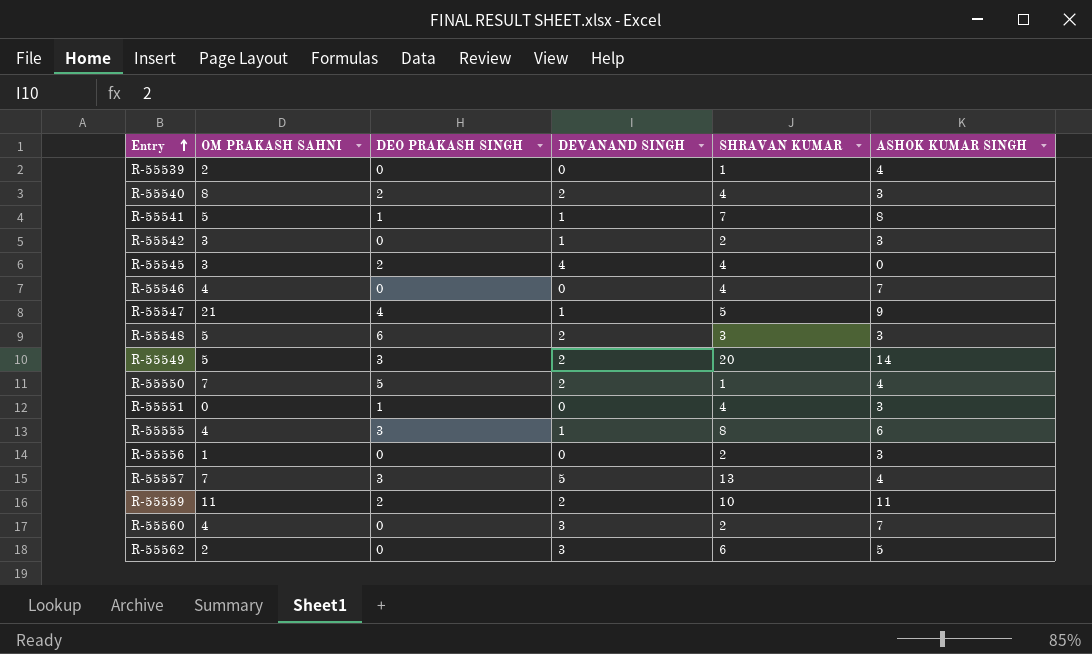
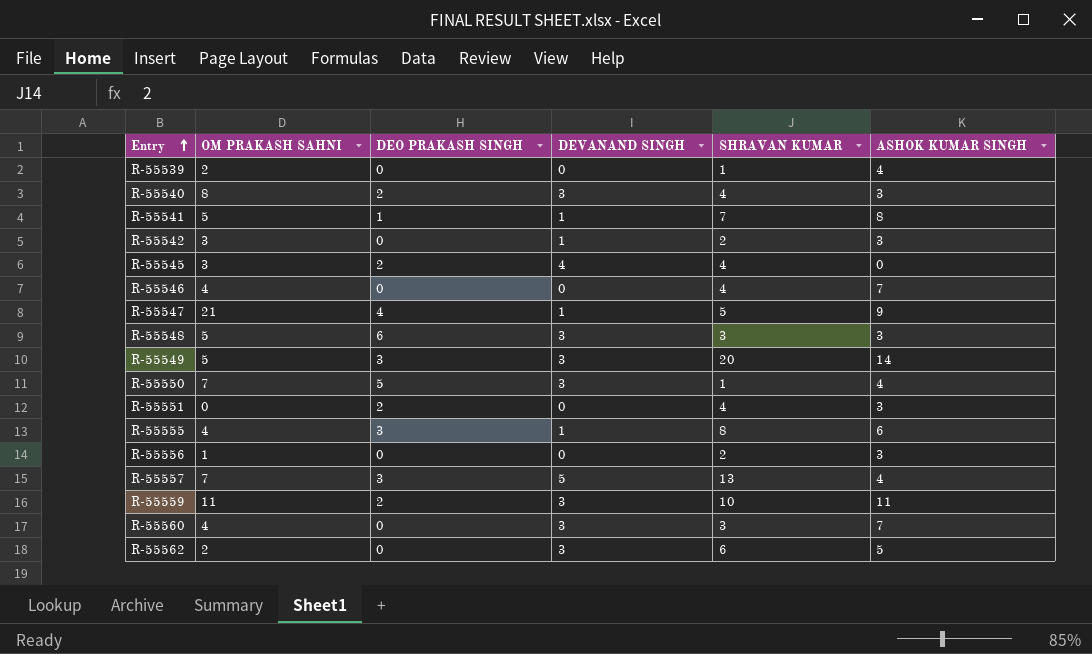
R-55540 | DEVANAND SINGH: 2 -> 3
R-55548 | DEVANAND SINGH: 2 -> 3
R-55549 | DEVANAND SINGH: 2 -> 3
R-55550 | DEVANAND SINGH: 2 -> 3
R-55551 | DEO PRAKASH SINGH: 1 -> 2
R-55559 | DEVANAND SINGH: 2 -> 3
R-55560 | SHRAVAN KUMAR: 2 -> 3

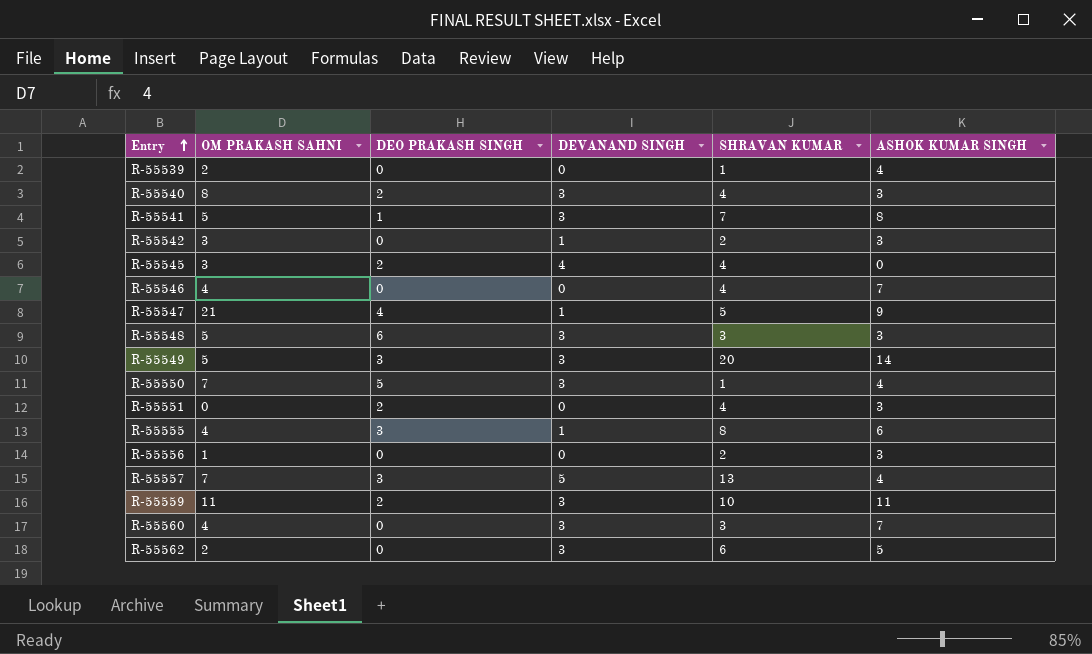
R-55541 | DEVANAND SINGH: 1 -> 3

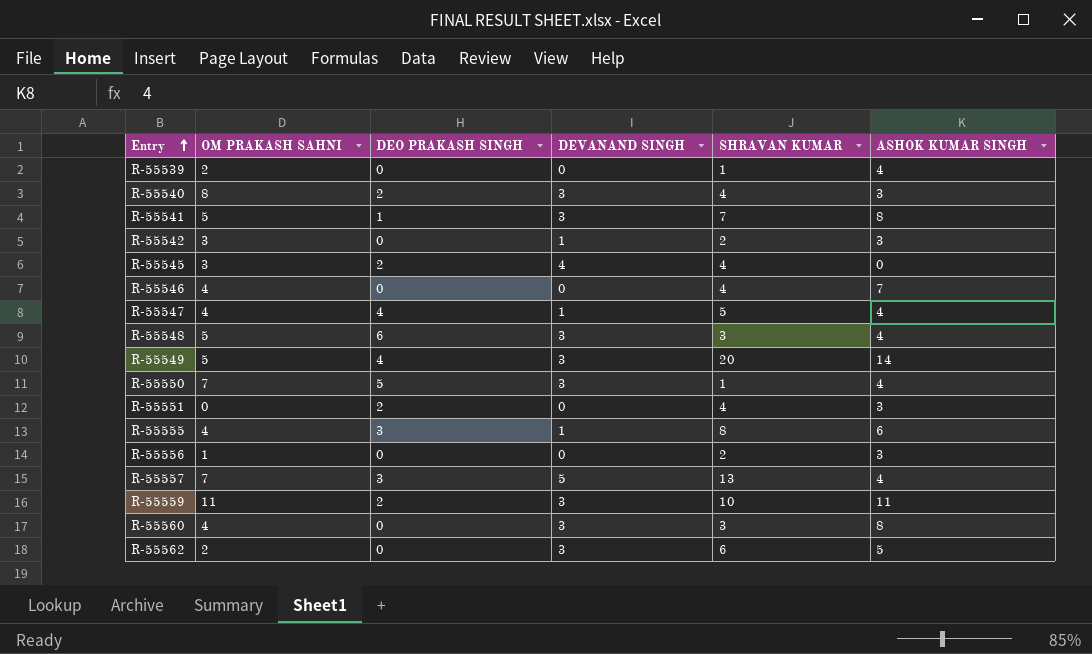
R-55547 | OM PRAKASH SAHNI: 21 -> 4
R-55547 | ASHOK KUMAR SINGH: 9 -> 4
R-55548 | ASHOK KUMAR SINGH: 3 -> 4
R-55549 | DEO PRAKASH SINGH: 3 -> 4
R-55560 | ASHOK KUMAR SINGH: 7 -> 8

